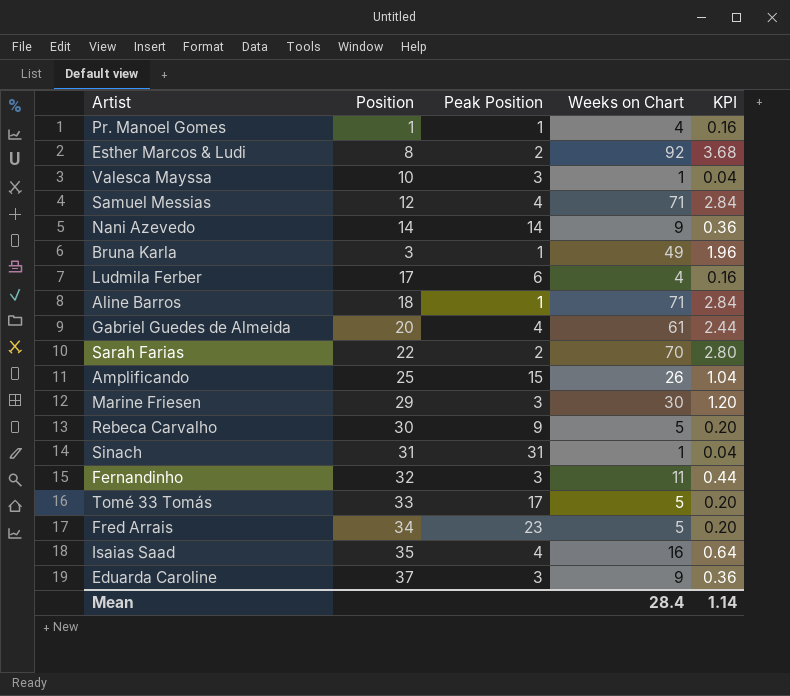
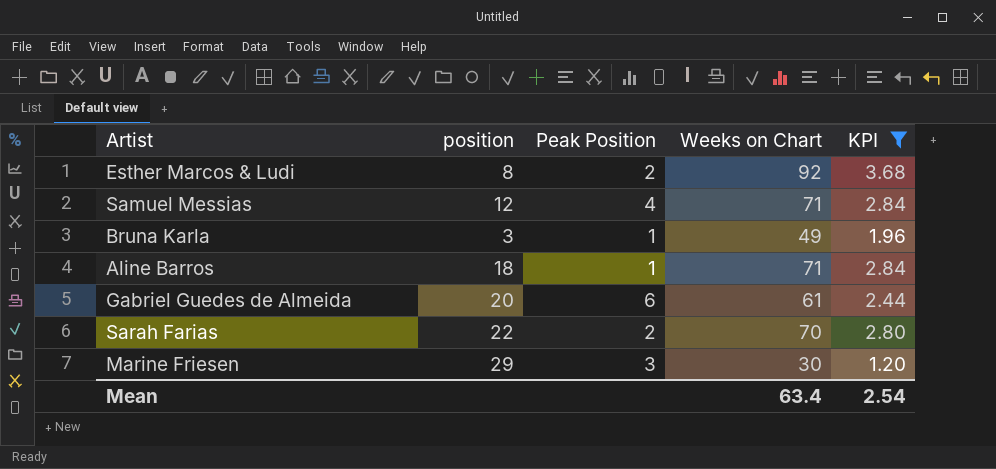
filter: none -> KPI >= 1.20
column name: Position -> position
Gabriel Guedes de Almeida | Peak Position: 4 -> 6
Mean | Weeks on Chart: 28.4 -> 63.4
Mean | KPI: 1.14 -> 2.54

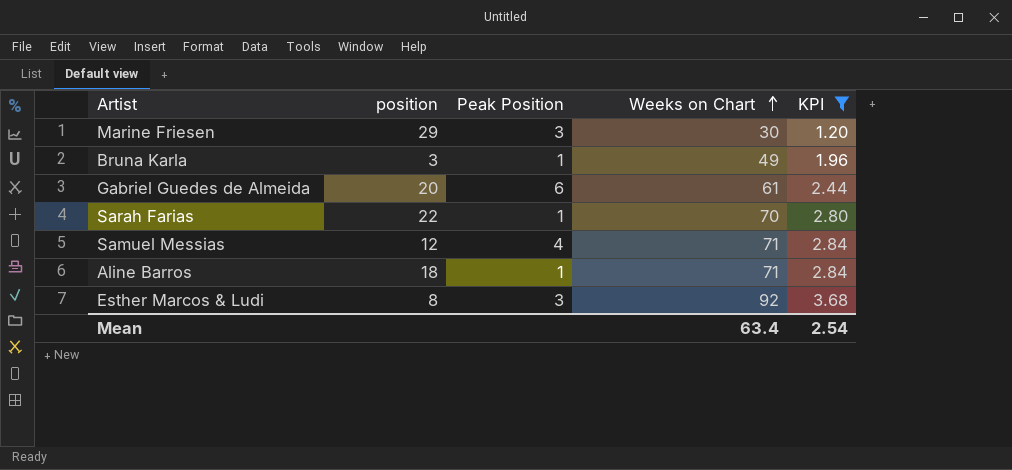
row order: none -> Weeks on Chart ascending
Sarah Farias | Peak Position: 2 -> 1
Esther Marcos & Ludi | Peak Position: 2 -> 3

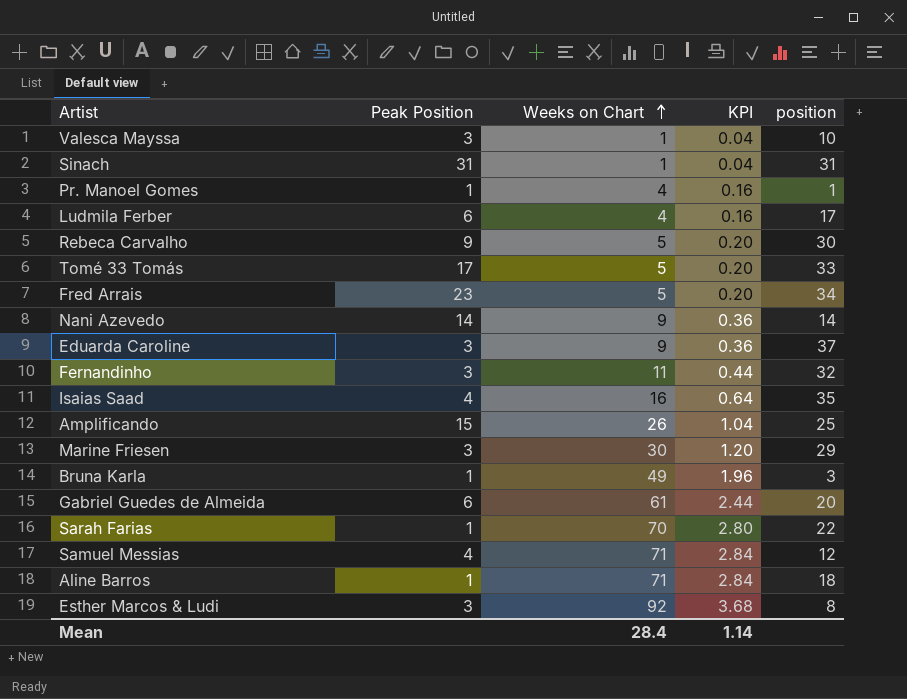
filter: KPI >= 1.20 -> none
column position | position: 2 -> 5
Mean | Weeks on Chart: 63.4 -> 28.4
Mean | KPI: 2.54 -> 1.14

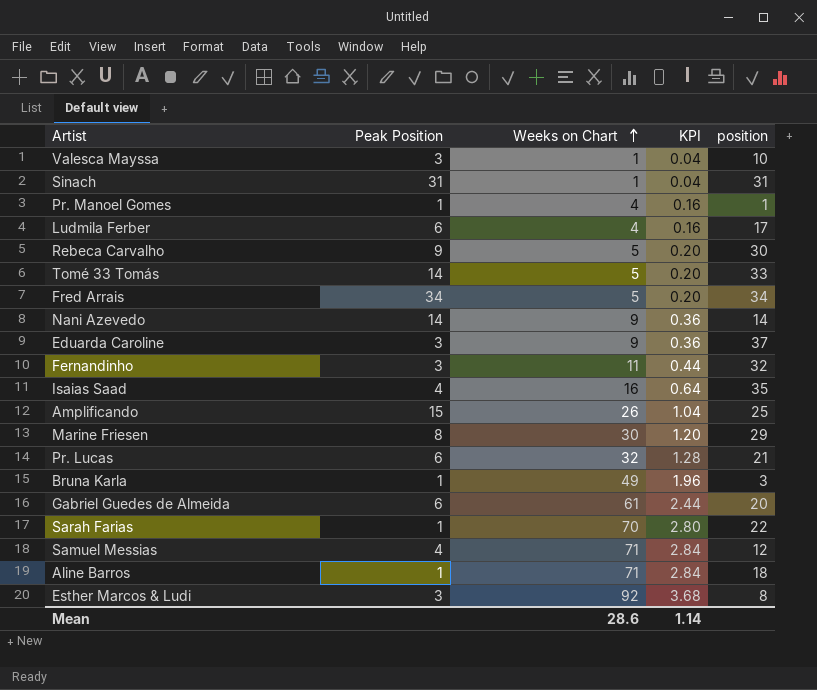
Tomé 33 Tomás | Peak Position: 17 -> 14
Fred Arrais | Peak Position: 23 -> 34
Marine Friesen | Peak Position: 3 -> 8
row Pr. Lucas: none -> 6 | 32 | 1.28 | 21
Mean | Weeks on Chart: 28.4 -> 28.6

